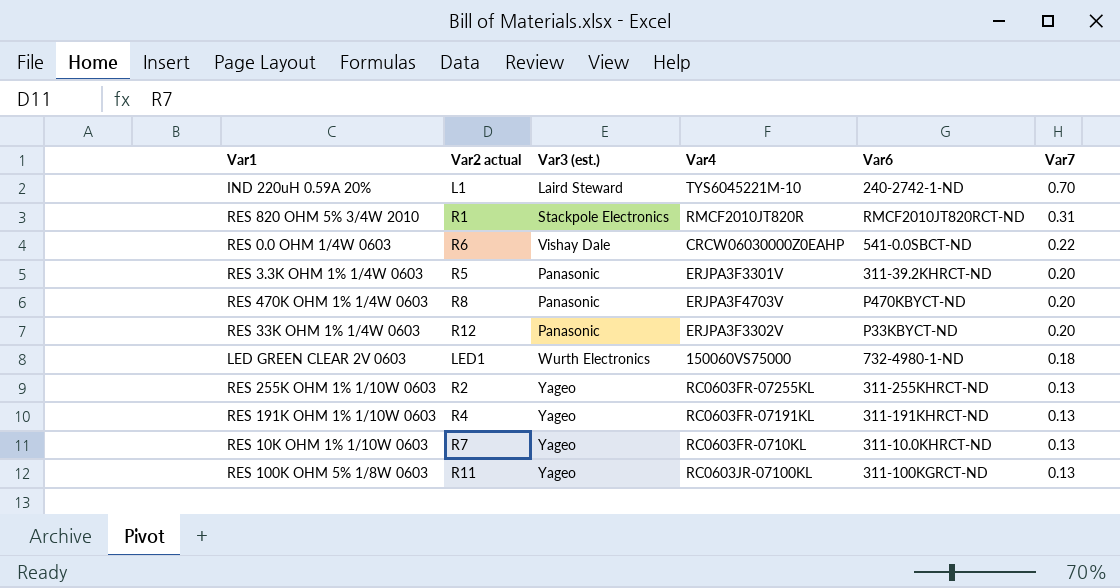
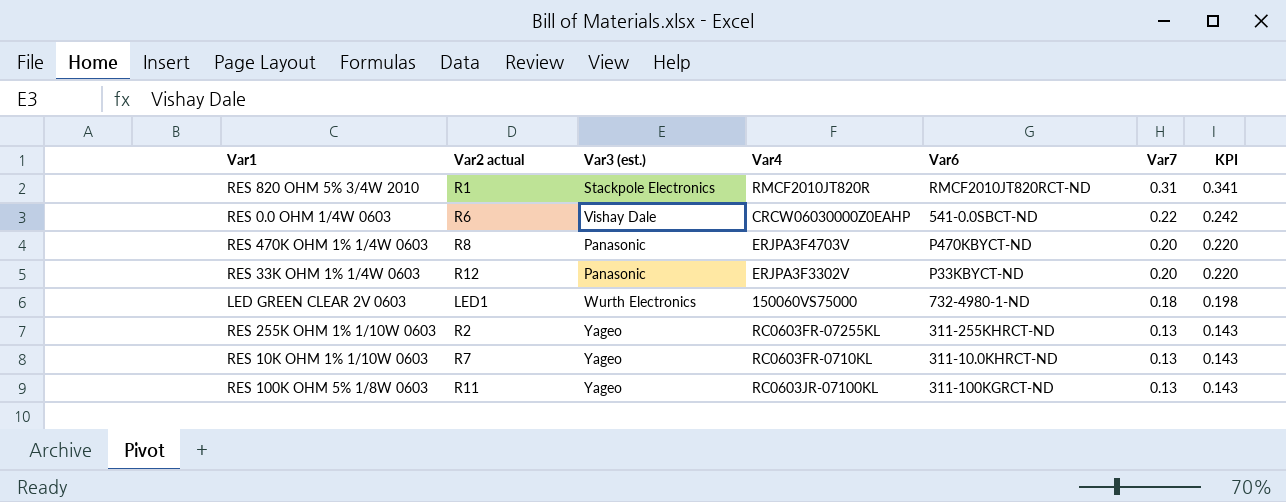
column KPI | formula: none -> [Var7] * 1.1
row IND 220uH 0.59A 20%: L1 | Laird Steward | TYS6045221M-10 | 240-2742-1-ND | 0.70 -> none
row RES 3.3K OHM 1% 1/4W 0603: R5 | Panasonic | ERJPA3F3301V | 311-39.2KHRCT-ND | 0.20 -> none
row RES 191K OHM 1% 1/10W 0603: R4 | Yageo | RC0603FR-07191KL | 311-191KHRCT-ND | 0.13 -> none

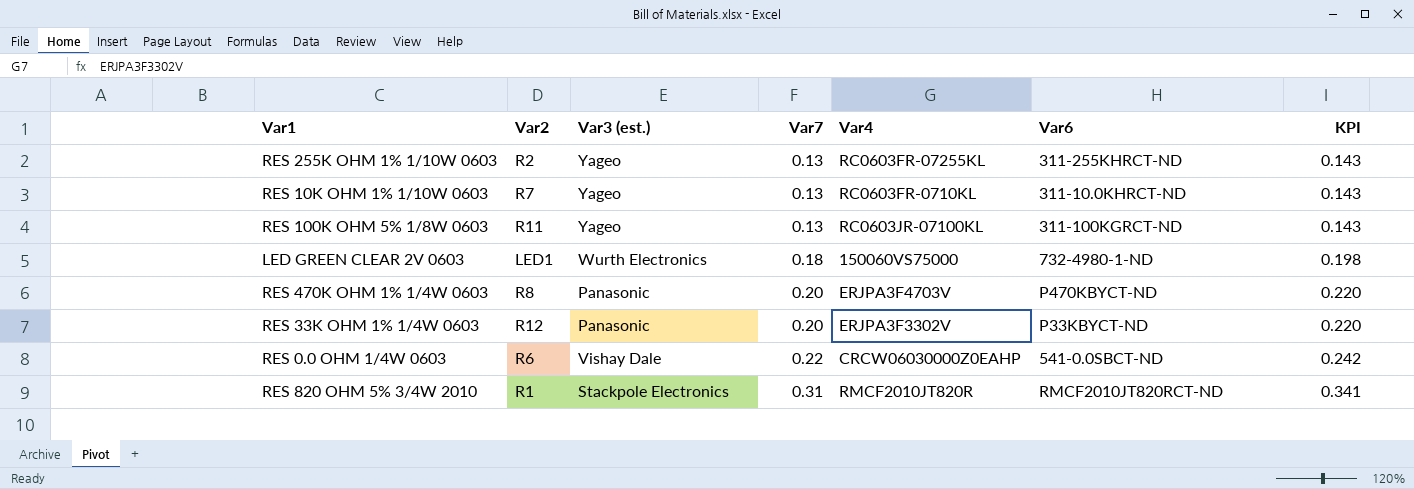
row order: Var7 descending -> Var7 ascending
column name: Var2 actual -> Var2
column Var7 | position: 6 -> 4

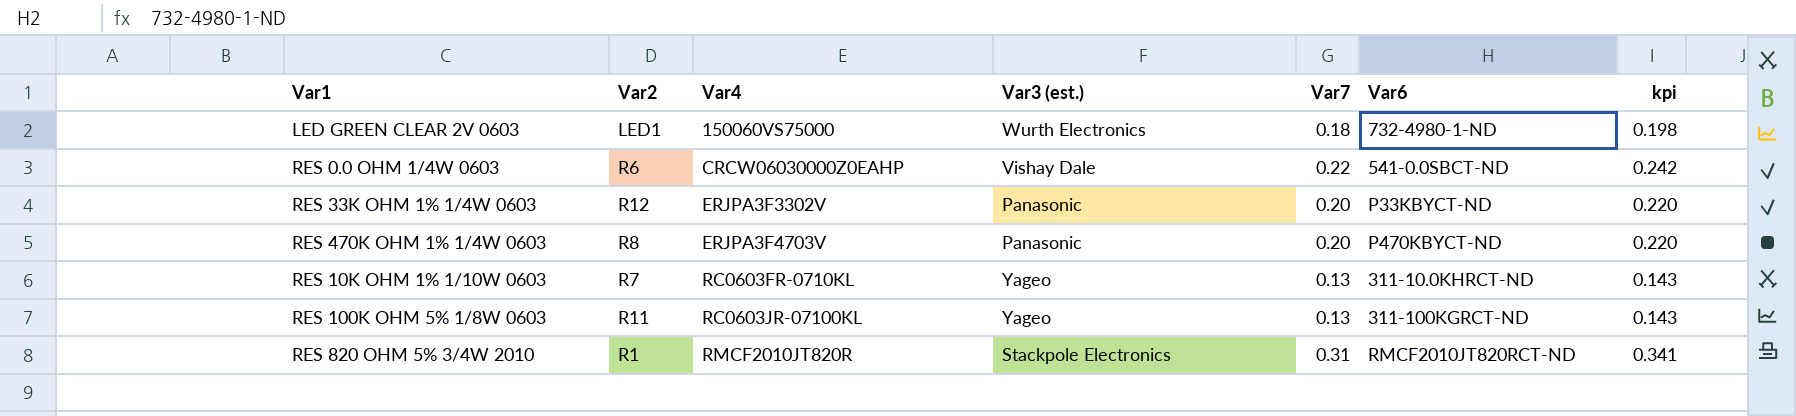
row order: Var7 ascending -> Var4 ascending
column Var4 | position: 5 -> 3
column name: KPI -> kpi
row RES 255K OHM 1% 1/10W 0603: R2 | Yageo | 0.13 | RC0603FR-07255KL | 311-255KHRCT-ND | 0.143 -> none

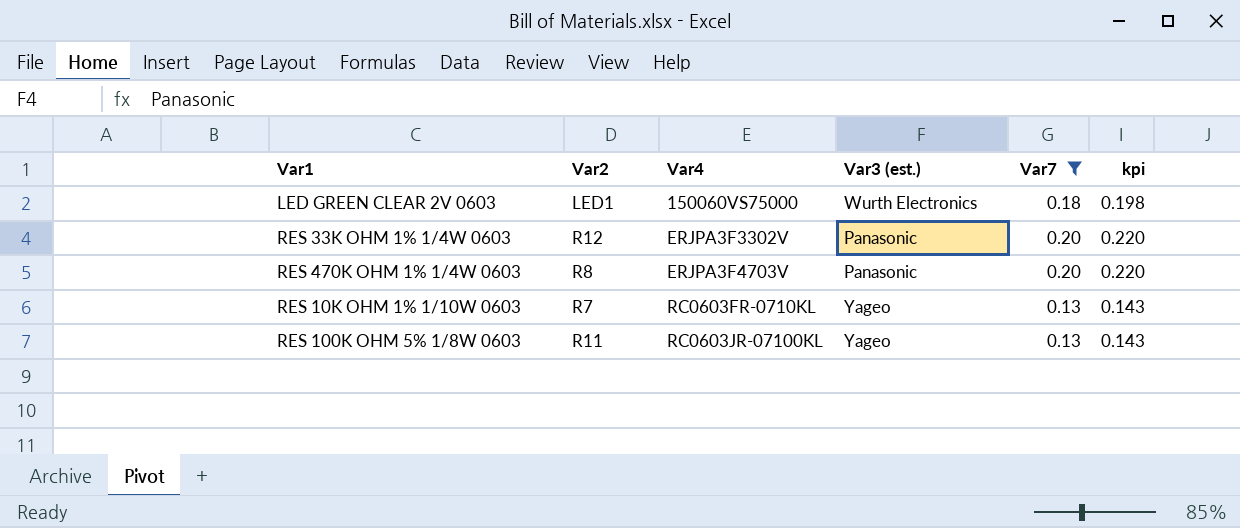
filter: none -> Var7 <= 0.20
column Var6 | position: 6 -> none

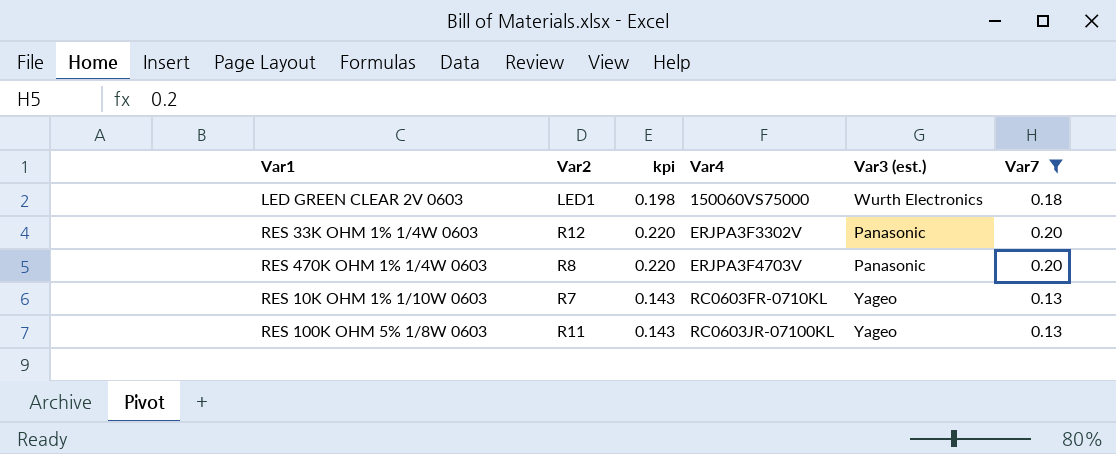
column kpi | position: 6 -> 3

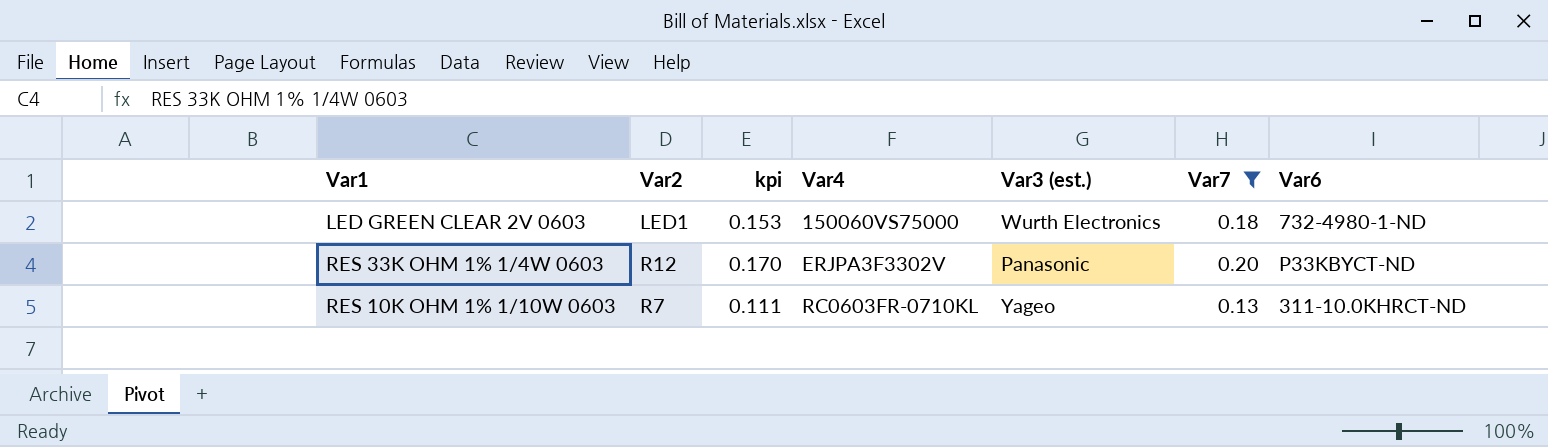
column kpi | formula: [Var7] * 1.1 -> [Var7] * 0.85
column Var6 | position: none -> 7
row RES 470K OHM 1% 1/4W 0603: R8 | 0.220 | ERJPA3F4703V | Panasonic | 0.20 -> none
row RES 100K OHM 5% 1/8W 0603: R11 | 0.143 | RC0603JR-07100KL | Yageo | 0.13 -> none

